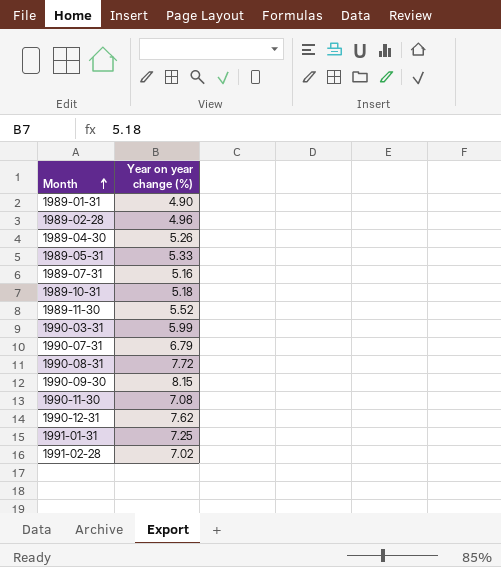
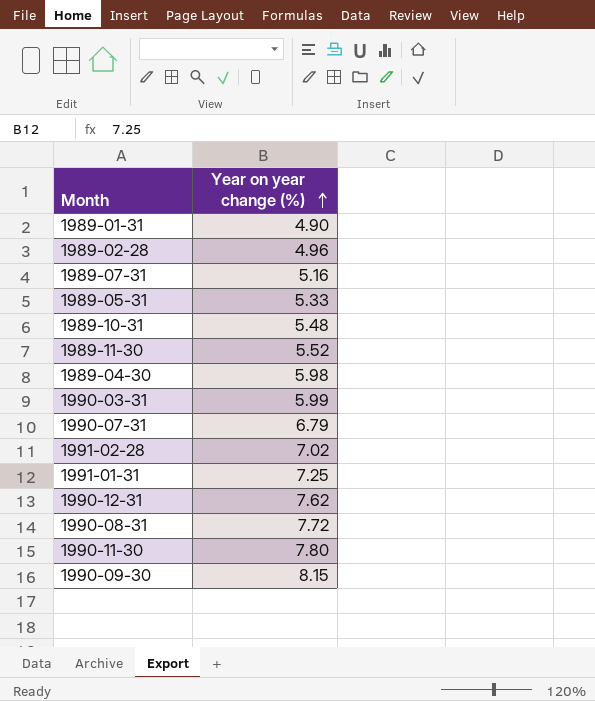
row order: Month ascending -> Year on year change (%) ascending
1989-10-31 | Year on year change (%): 5.18 -> 5.48
1989-04-30 | Year on year change (%): 5.26 -> 5.98
1990-11-30 | Year on year change (%): 7.08 -> 7.80

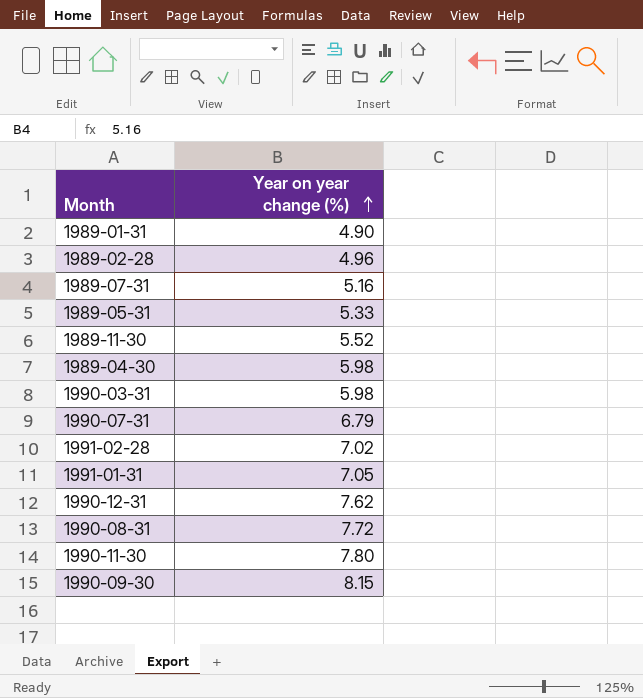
row 1989-10-31: 5.48 -> none
1990-03-31 | Year on year change (%): 5.99 -> 5.98
1991-01-31 | Year on year change (%): 7.25 -> 7.05

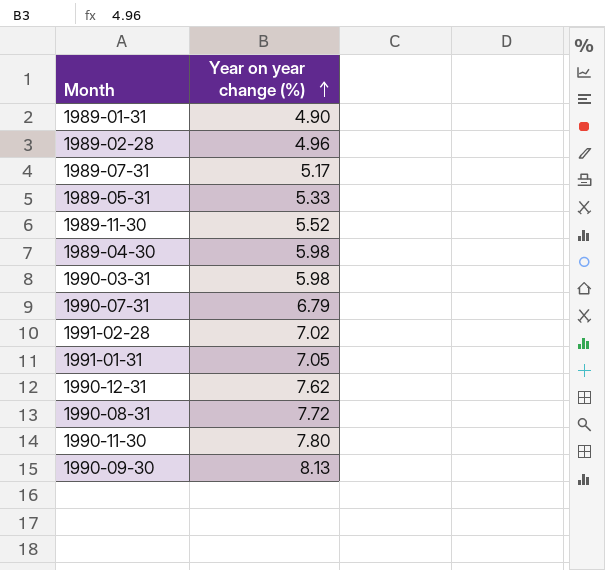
1989-07-31 | Year on year change (%): 5.16 -> 5.17
1990-09-30 | Year on year change (%): 8.15 -> 8.13

